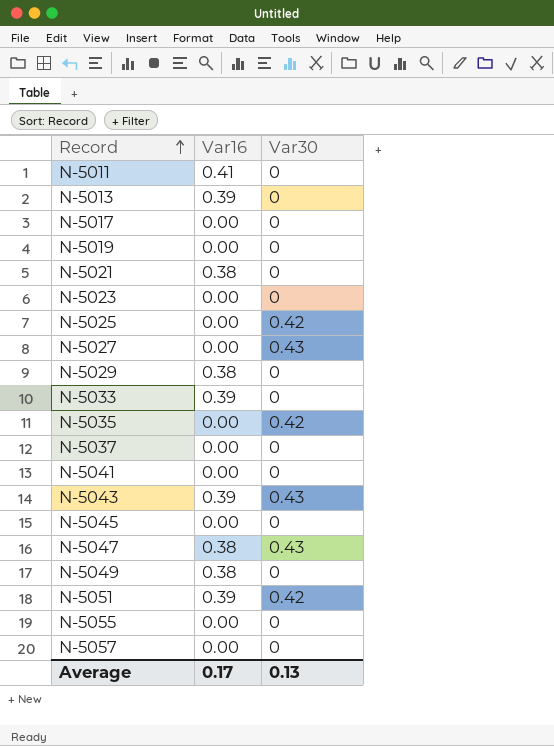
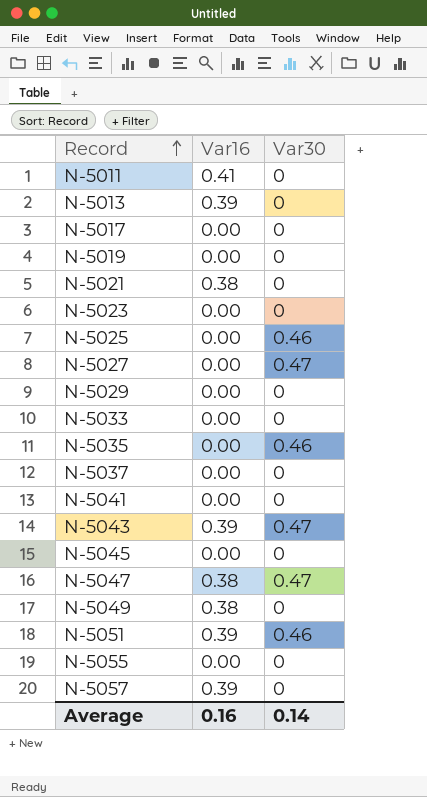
N-5025 | Var30: 0.42 -> 0.46
N-5027 | Var30: 0.43 -> 0.47
N-5029 | Var16: 0.38 -> 0.00
N-5033 | Var16: 0.39 -> 0.00
N-5035 | Var30: 0.42 -> 0.46
N-5043 | Var30: 0.43 -> 0.47
N-5047 | Var30: 0.43 -> 0.47
N-5051 | Var30: 0.42 -> 0.46
N-5057 | Var16: 0.00 -> 0.39
Average | Var16: 0.17 -> 0.16
Average | Var30: 0.13 -> 0.14

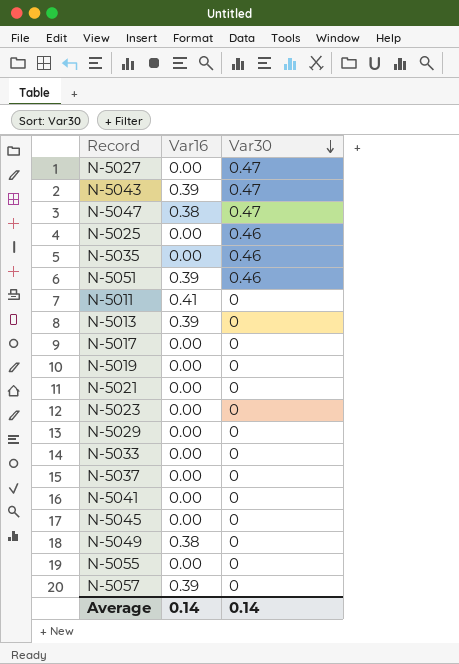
row order: Record ascending -> Var30 descending
N-5021 | Var16: 0.38 -> 0.00
Average | Var16: 0.16 -> 0.14

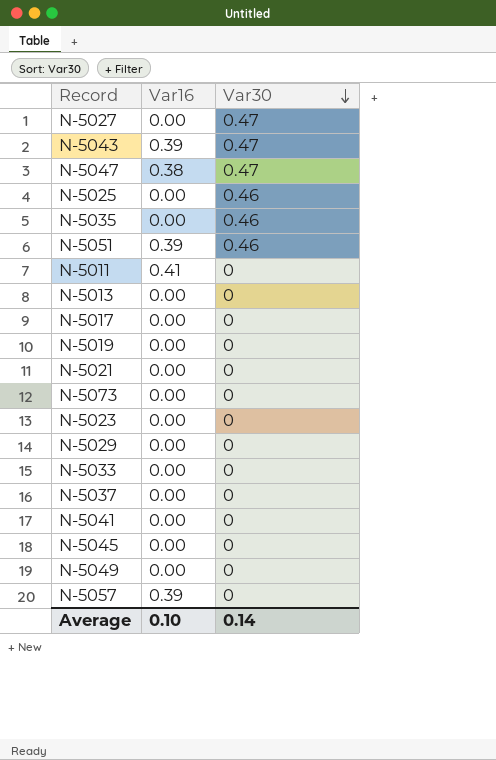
row N-5055: 0.00 | 0 -> none
N-5013 | Var16: 0.39 -> 0.00
row N-5073: none -> 0.00 | 0
N-5049 | Var16: 0.38 -> 0.00
Average | Var16: 0.14 -> 0.10

